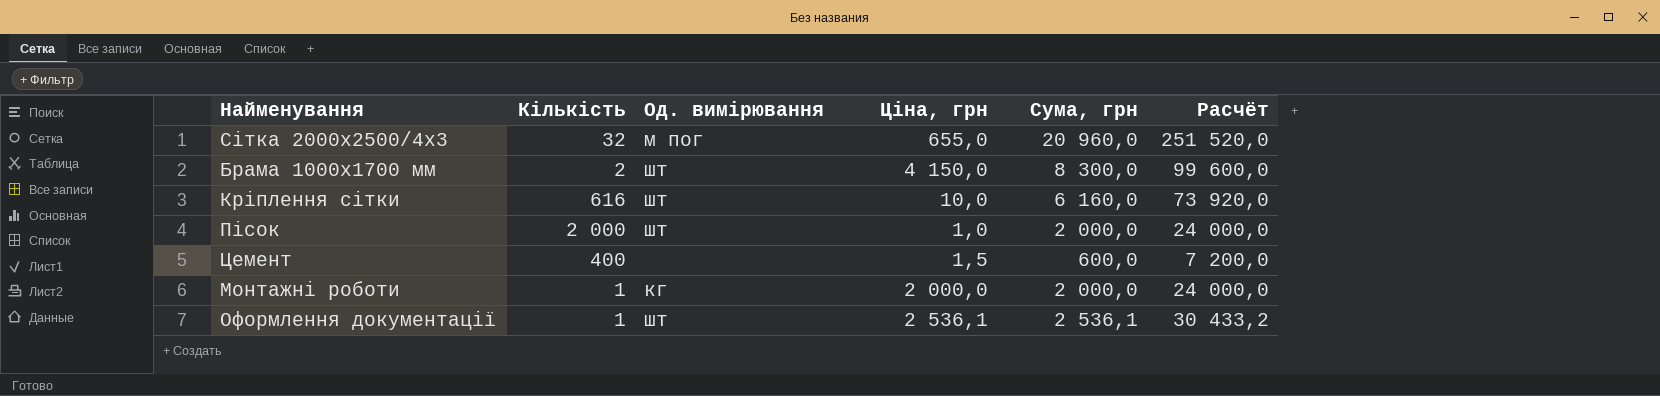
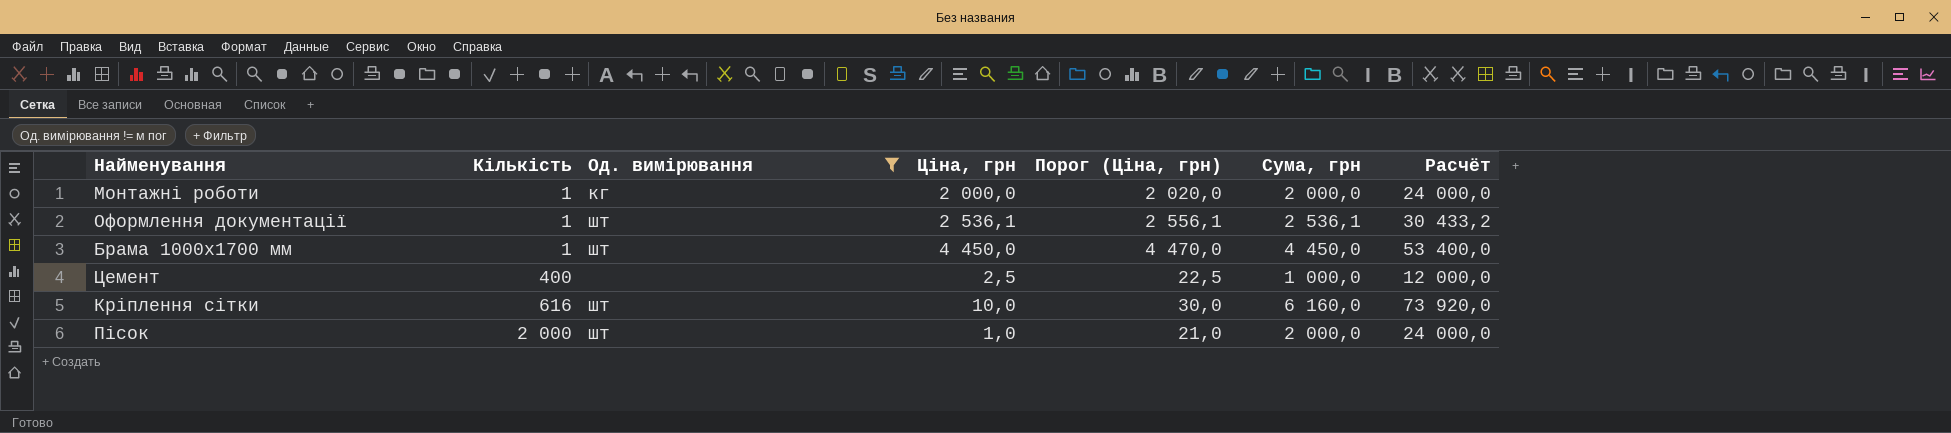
filter: none -> Од. вимірювання != м пог
row order: none -> Кількість ascending
column Порог (Ціна, грн) | formula: none -> [Ціна, грн] + 20
Брама 1000х1700 мм | Кількість: 2 -> 1
Брама 1000х1700 мм | Ціна, грн: 4 150,0 -> 4 450,0
Брама 1000х1700 мм | Сума, грн: 8 300,0 -> 4 450,0
Брама 1000х1700 мм | Расчёт: 99 600,0 -> 53 400,0
Цемент | Ціна, грн: 1,5 -> 2,5
Цемент | Сума, грн: 600,0 -> 1 000,0
Цемент | Расчёт: 7 200,0 -> 12 000,0

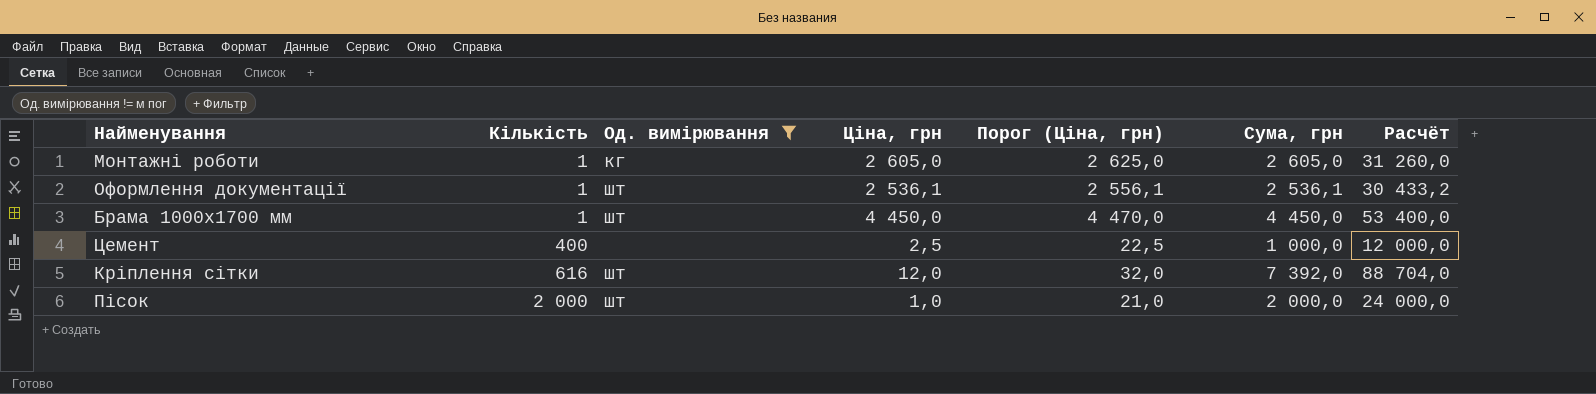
Монтажні роботи | Ціна, грн: 2 000,0 -> 2 605,0
Монтажні роботи | Порог (Ціна, грн): 2 020,0 -> 2 625,0
Монтажні роботи | Сума, грн: 2 000,0 -> 2 605,0
Монтажні роботи | Расчёт: 24 000,0 -> 31 260,0
Кріплення сітки | Ціна, грн: 10,0 -> 12,0
Кріплення сітки | Порог (Ціна, грн): 30,0 -> 32,0
Кріплення сітки | Сума, грн: 6 160,0 -> 7 392,0
Кріплення сітки | Расчёт: 73 920,0 -> 88 704,0

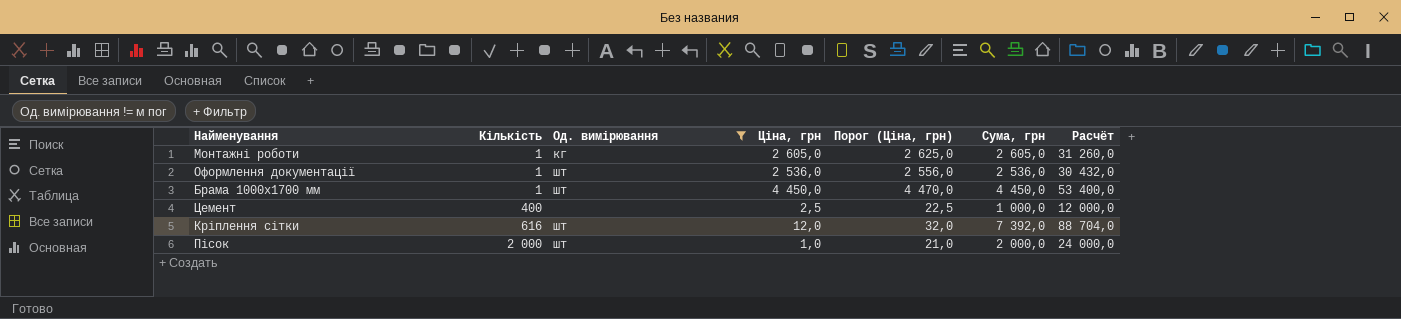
Оформлення документації | Ціна, грн: 2 536,1 -> 2 536,0
Оформлення документації | Порог (Ціна, грн): 2 556,1 -> 2 556,0
Оформлення документації | Сума, грн: 2 536,1 -> 2 536,0
Оформлення документації | Расчёт: 30 433,2 -> 30 432,0

